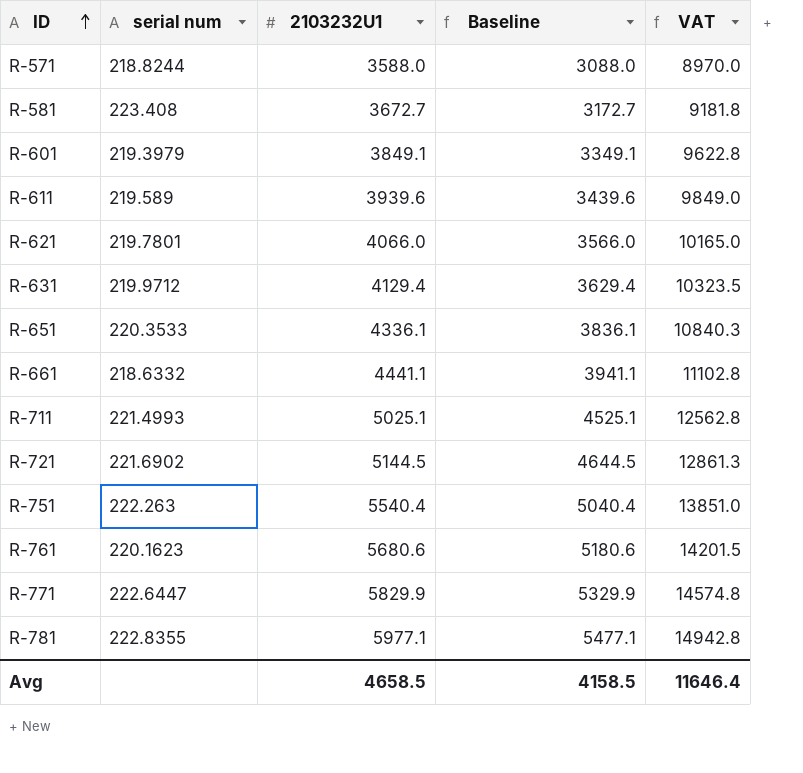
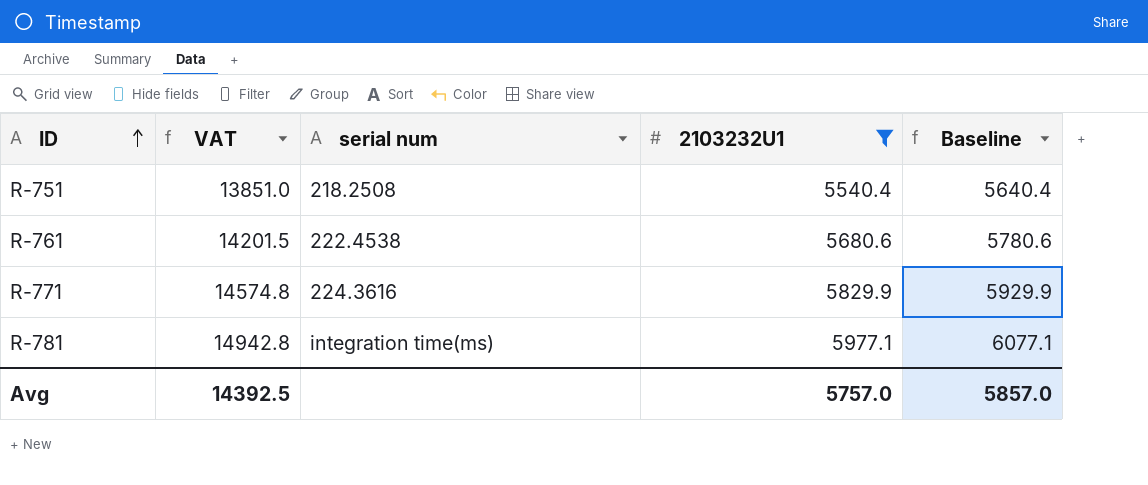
filter: none -> 2103232U1 >= 5540.4
column VAT | position: 5 -> 2
column Baseline | formula: [2103232U1] - 500 -> [2103232U1] + 100
R-751 | serial num: 222.263 -> 218.2508
R-761 | serial num: 220.1623 -> 222.4538
R-771 | serial num: 222.6447 -> 224.3616
R-781 | serial num: 222.8355 -> integration time(ms)
Avg | VAT: 11646.4 -> 14392.5
Avg | 2103232U1: 4658.5 -> 5757.0
Avg | Baseline: 4158.5 -> 5857.0

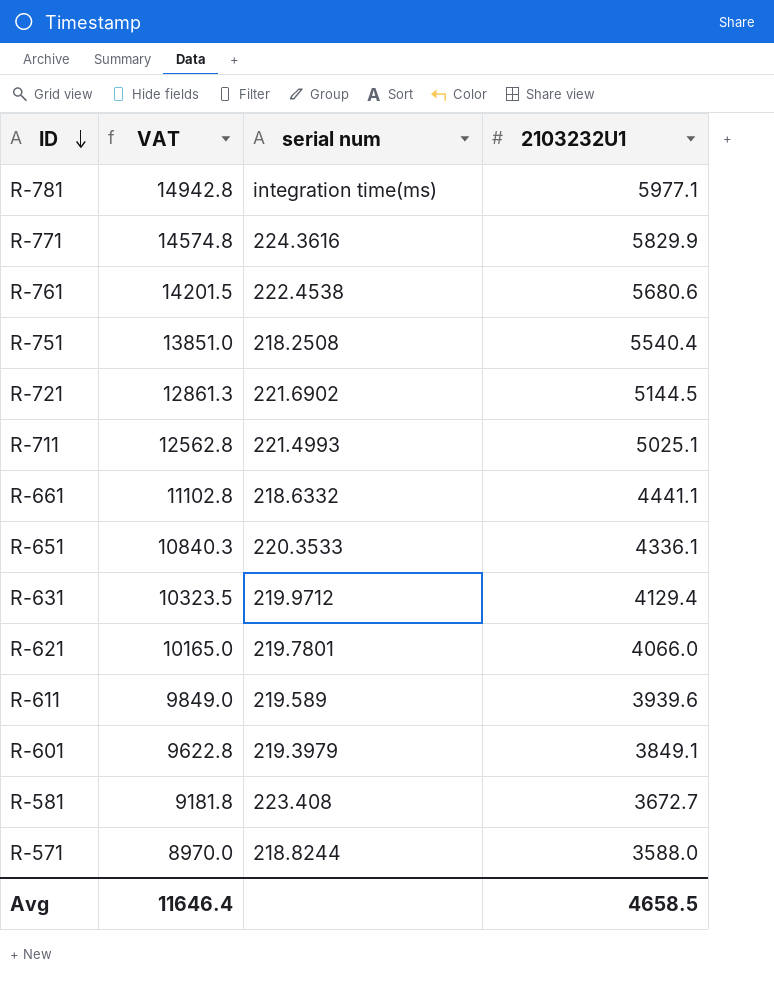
filter: 2103232U1 >= 5540.4 -> none
row order: ID ascending -> ID descending
column Baseline | formula: [2103232U1] + 100 -> none
Avg | VAT: 14392.5 -> 11646.4
Avg | 2103232U1: 5757.0 -> 4658.5

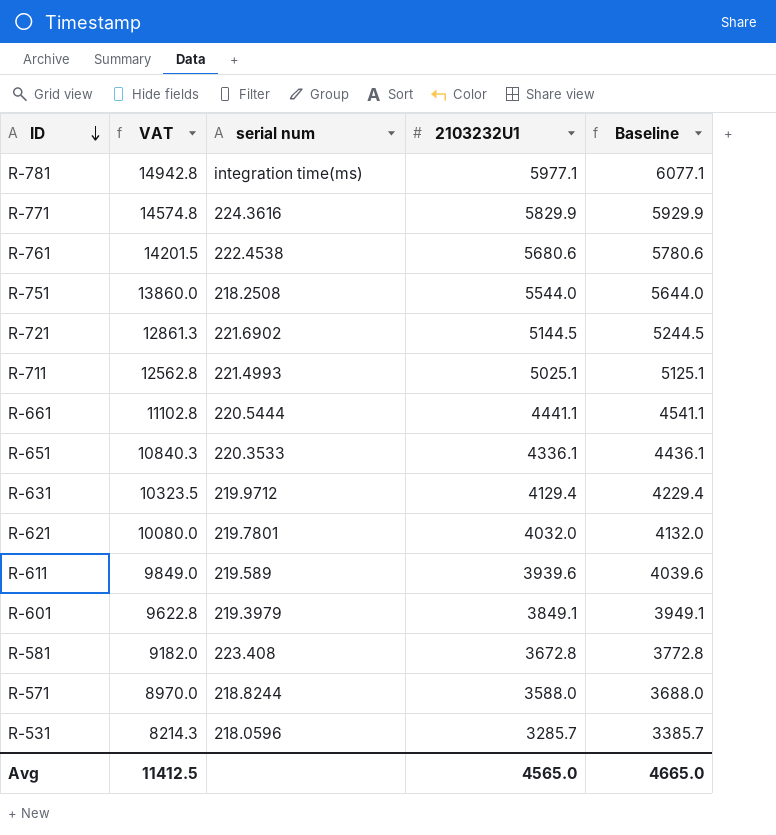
column Baseline | formula: none -> [2103232U1] + 100
R-751 | VAT: 13851.0 -> 13860.0
R-751 | 2103232U1: 5540.4 -> 5544.0
R-661 | serial num: 218.6332 -> 220.5444
R-621 | VAT: 10165.0 -> 10080.0
R-621 | 2103232U1: 4066.0 -> 4032.0
R-581 | VAT: 9181.8 -> 9182.0
R-581 | 2103232U1: 3672.7 -> 3672.8
row R-531: none -> 8214.3 | 218.0596 | 3285.7 | 3385.7
Avg | VAT: 11646.4 -> 11412.5
Avg | 2103232U1: 4658.5 -> 4565.0

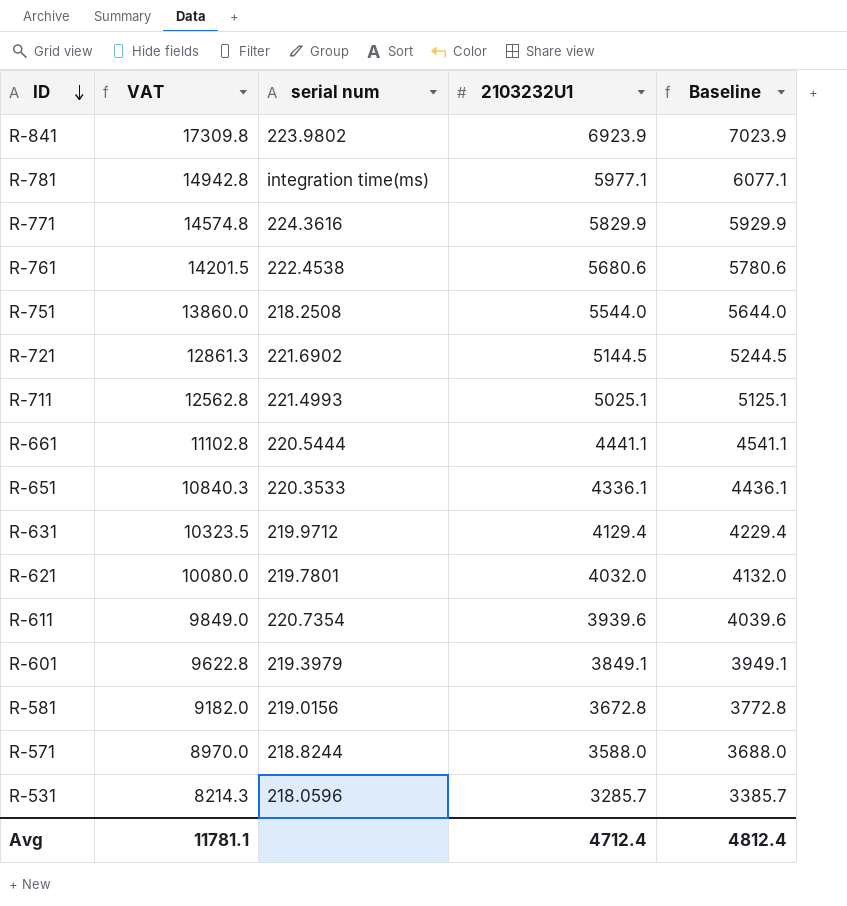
row R-841: none -> 17309.8 | 223.9802 | 6923.9 | 7023.9
R-611 | serial num: 219.589 -> 220.7354
R-581 | serial num: 223.408 -> 219.0156
Avg | VAT: 11412.5 -> 11781.1
Avg | 2103232U1: 4565.0 -> 4712.4
Avg | Baseline: 4665.0 -> 4812.4

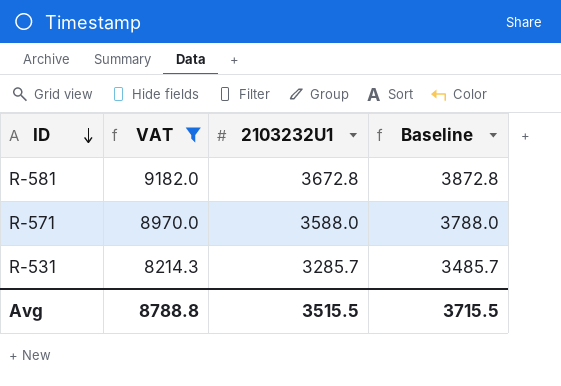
filter: none -> VAT <= 9182.0
column serial num | position: 3 -> none
column Baseline | formula: [2103232U1] + 100 -> [2103232U1] + 200
Avg | VAT: 11781.1 -> 8788.8
Avg | 2103232U1: 4712.4 -> 3515.5
Avg | Baseline: 4812.4 -> 3715.5

